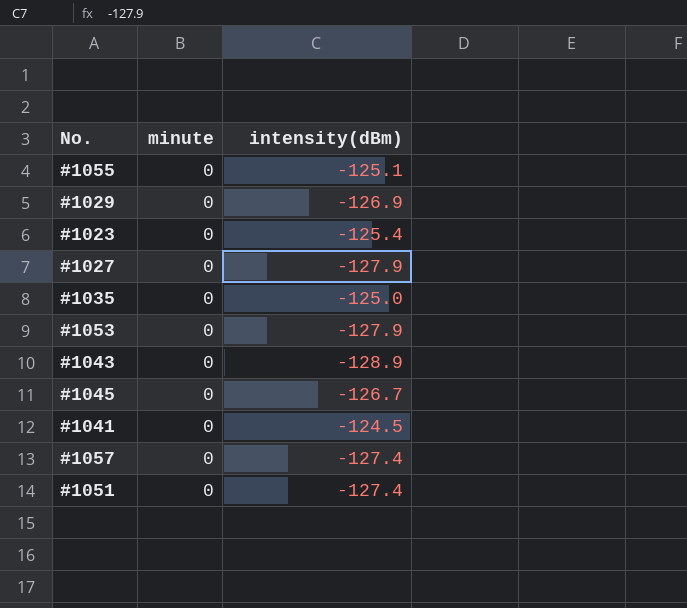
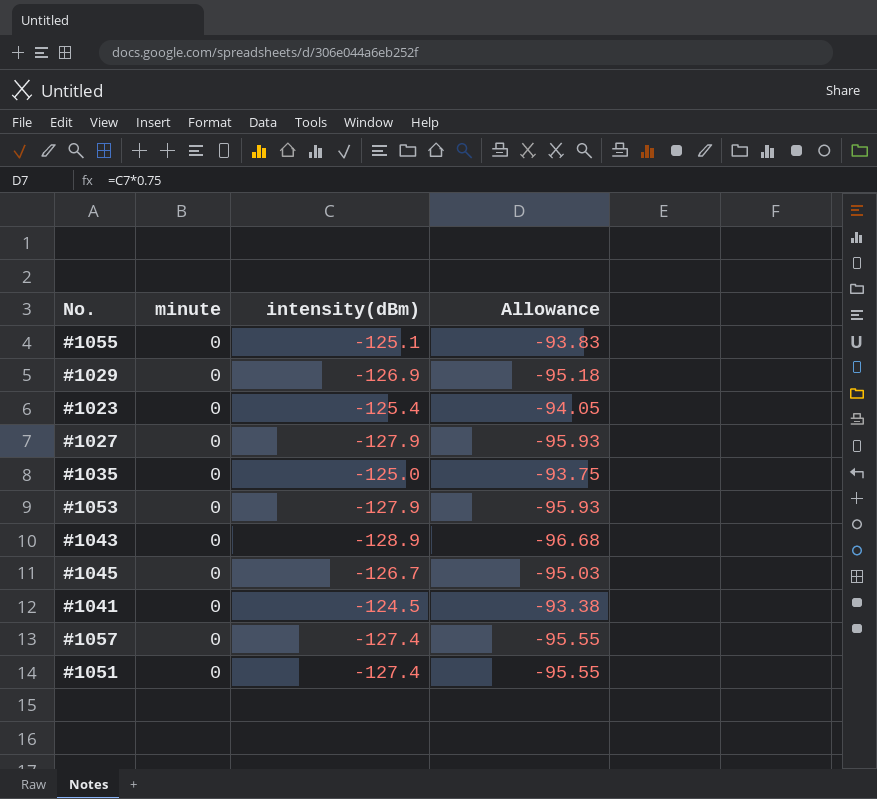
column Allowance | formula: none -> [intensity(dBm)] * 0.75

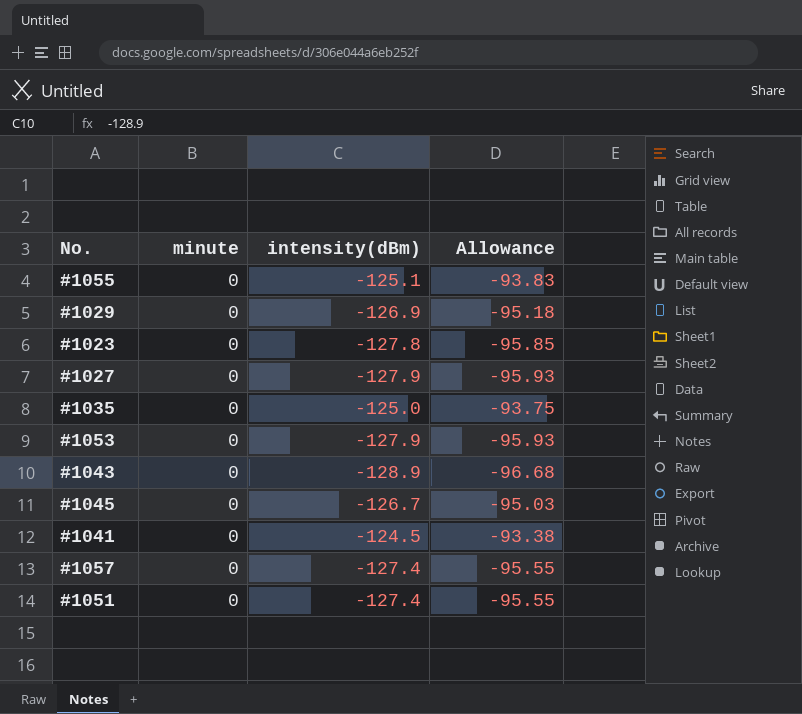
#1023 | intensity(dBm): -125.4 -> -127.8
#1023 | Allowance: -94.05 -> -95.85

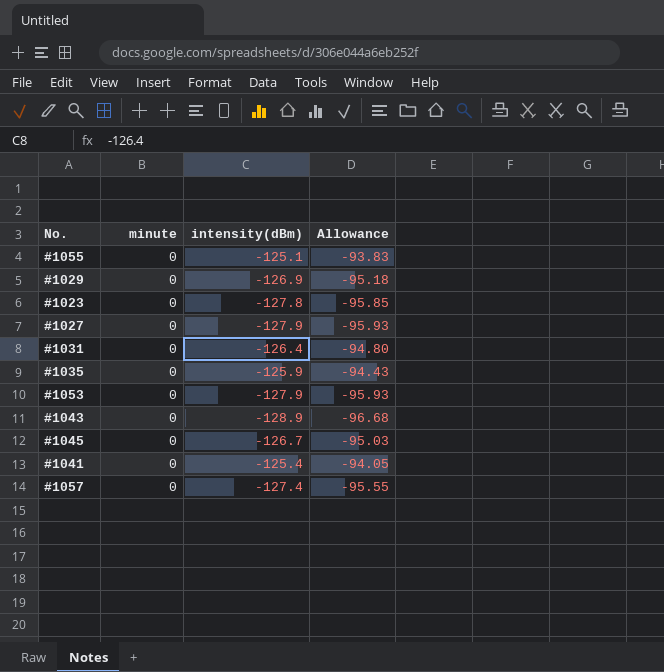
row #1051: 0 | -127.4 | -95.55 -> none
row #1031: none -> 0 | -126.4 | -94.80
#1035 | intensity(dBm): -125.0 -> -125.9
#1035 | Allowance: -93.75 -> -94.43
#1041 | intensity(dBm): -124.5 -> -125.4
#1041 | Allowance: -93.38 -> -94.05

